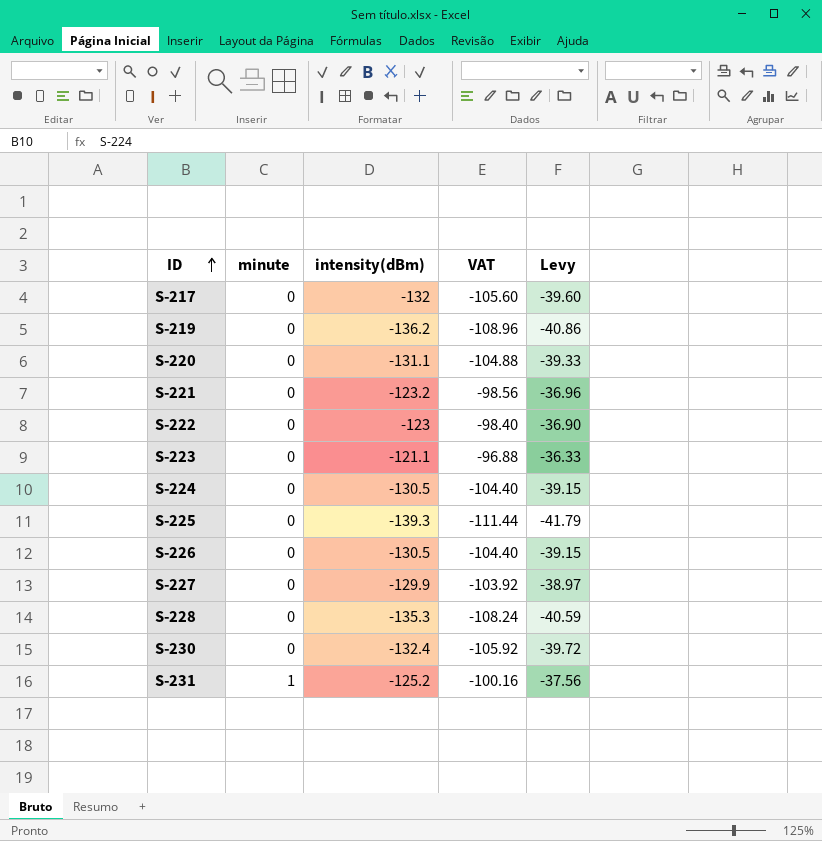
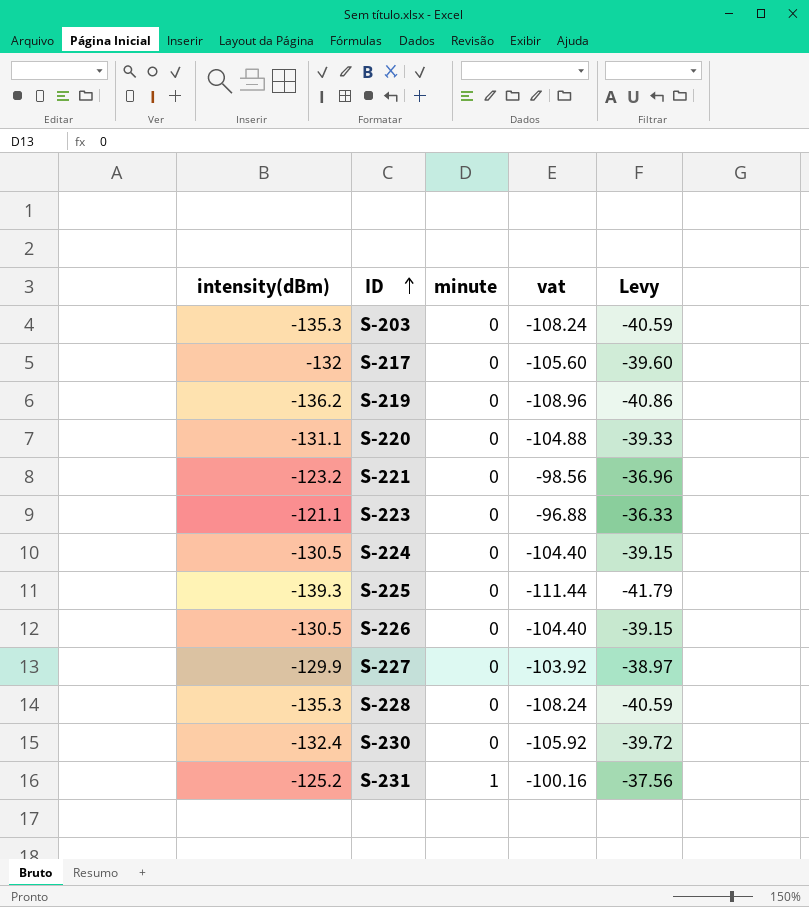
column intensity(dBm) | position: 3 -> 1
column name: VAT -> vat
row S-222: 0 | -123 | -98.40 | -36.90 -> none
row S-203: none -> -135.3 | 0 | -108.24 | -40.59

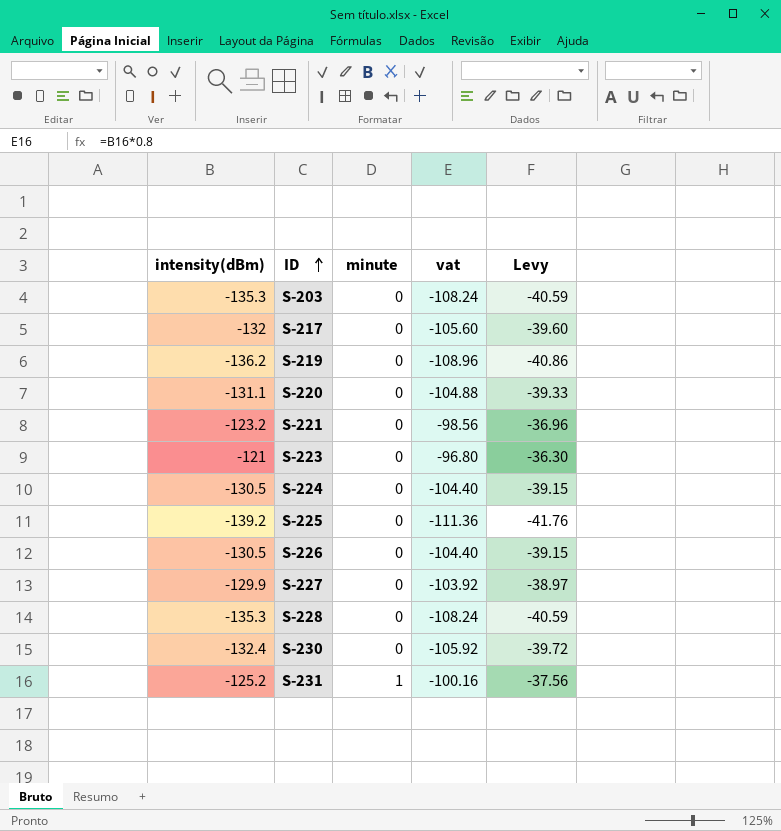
S-223 | intensity(dBm): -121.1 -> -121
S-223 | vat: -96.88 -> -96.80
S-223 | Levy: -36.33 -> -36.30
S-225 | intensity(dBm): -139.3 -> -139.2
S-225 | vat: -111.44 -> -111.36
S-225 | Levy: -41.79 -> -41.76

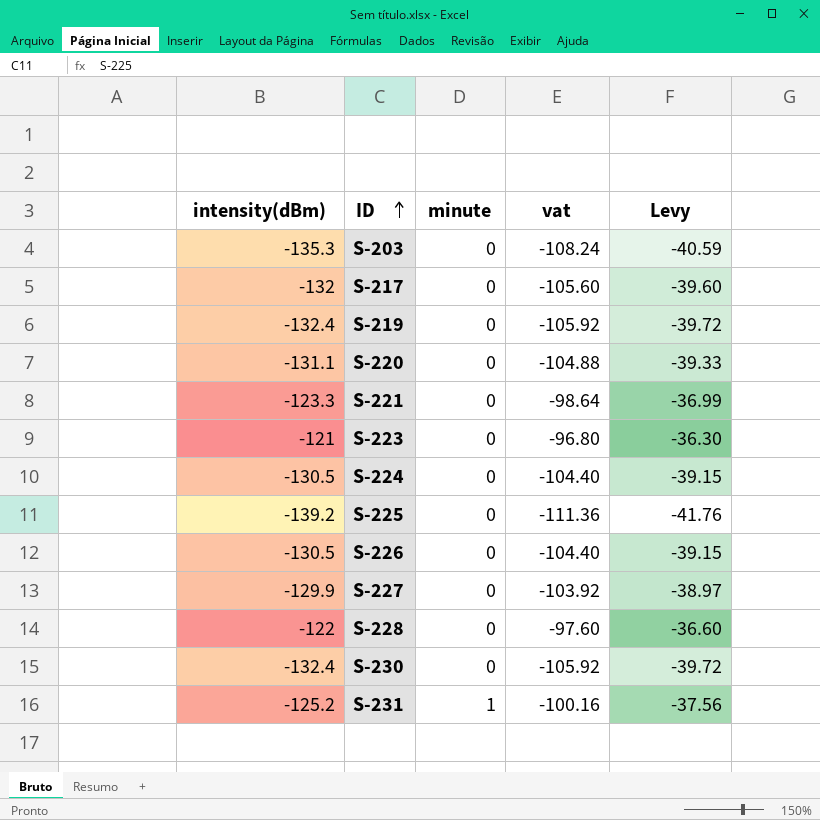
S-219 | intensity(dBm): -136.2 -> -132.4
S-219 | vat: -108.96 -> -105.92
S-219 | Levy: -40.86 -> -39.72
S-221 | intensity(dBm): -123.2 -> -123.3
S-221 | vat: -98.56 -> -98.64
S-221 | Levy: -36.96 -> -36.99
S-228 | intensity(dBm): -135.3 -> -122
S-228 | vat: -108.24 -> -97.60
S-228 | Levy: -40.59 -> -36.60

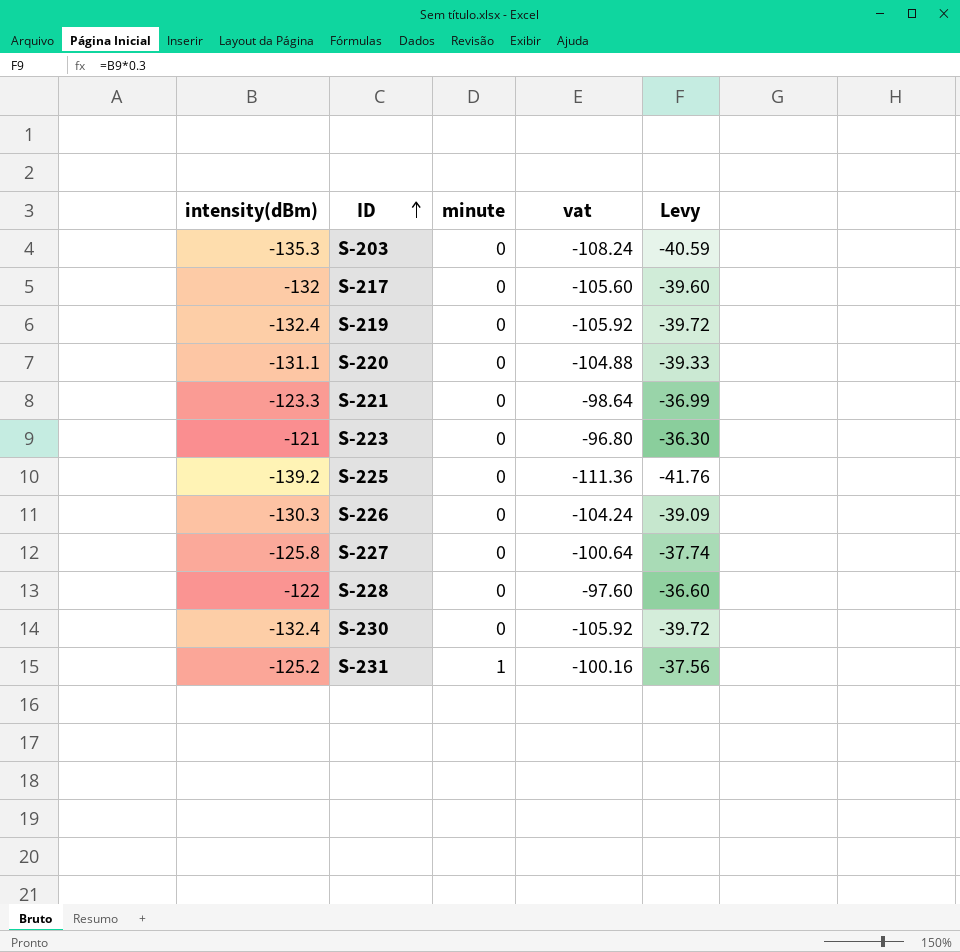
row S-224: -130.5 | 0 | -104.40 | -39.15 -> none
S-226 | intensity(dBm): -130.5 -> -130.3
S-226 | vat: -104.40 -> -104.24
S-226 | Levy: -39.15 -> -39.09
S-227 | intensity(dBm): -129.9 -> -125.8
S-227 | vat: -103.92 -> -100.64
S-227 | Levy: -38.97 -> -37.74

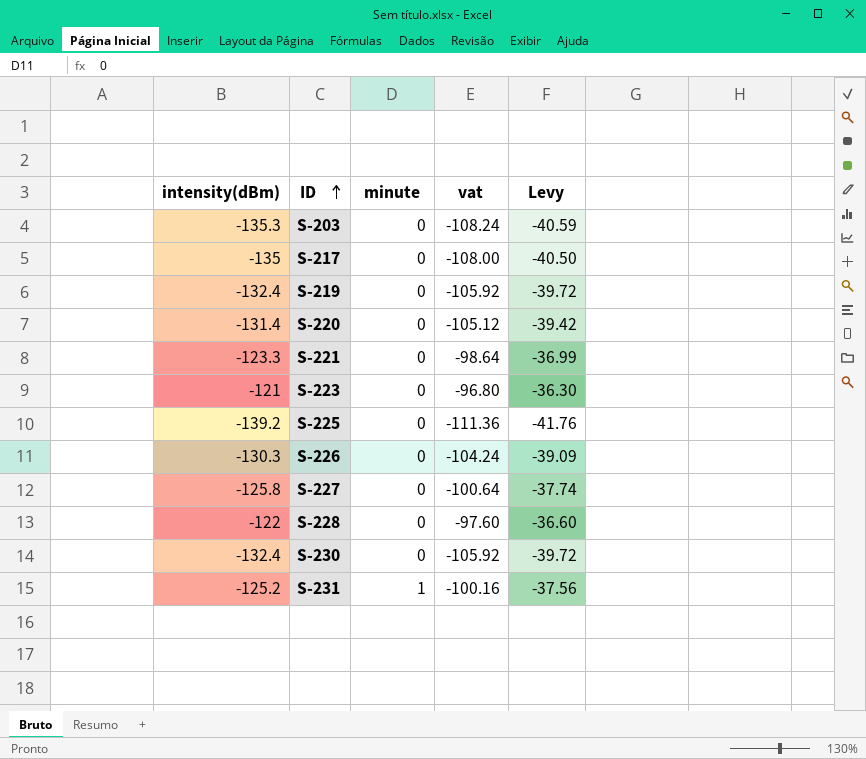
S-217 | intensity(dBm): -132 -> -135
S-217 | vat: -105.60 -> -108.00
S-217 | Levy: -39.60 -> -40.50
S-220 | intensity(dBm): -131.1 -> -131.4
S-220 | vat: -104.88 -> -105.12
S-220 | Levy: -39.33 -> -39.42

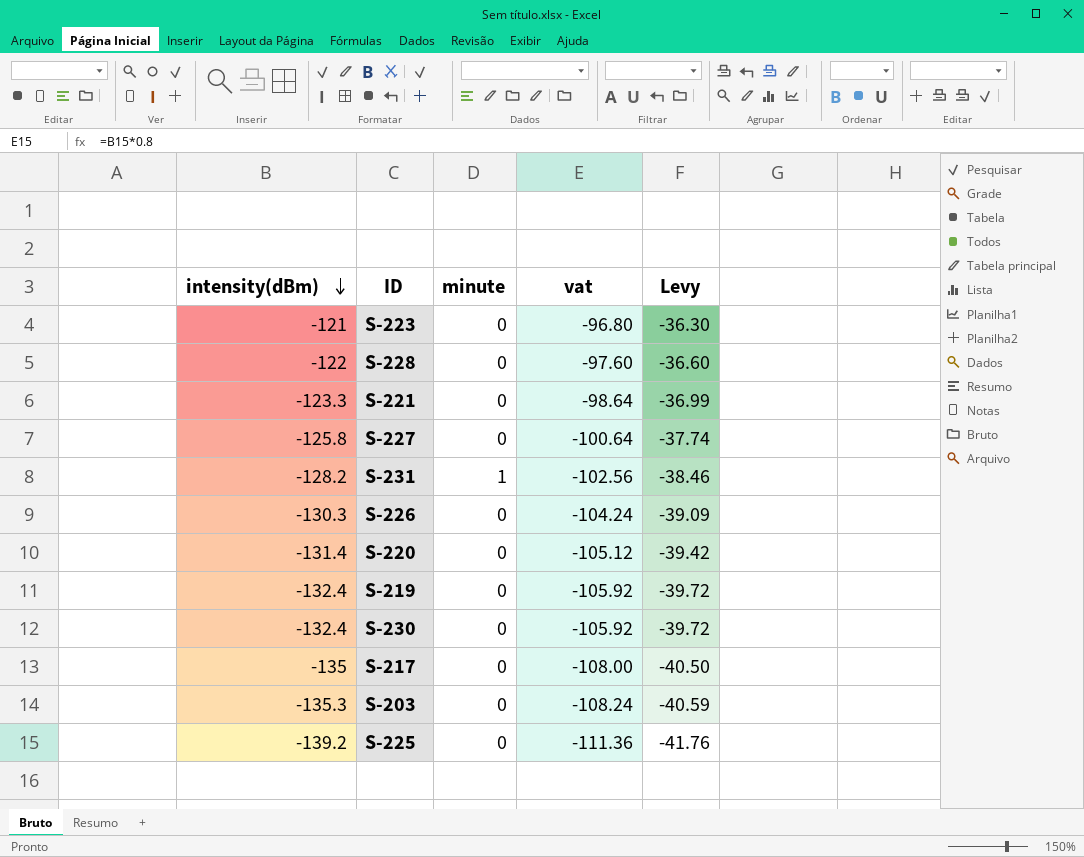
row order: ID ascending -> intensity(dBm) descending
S-231 | intensity(dBm): -125.2 -> -128.2
S-231 | vat: -100.16 -> -102.56
S-231 | Levy: -37.56 -> -38.46

